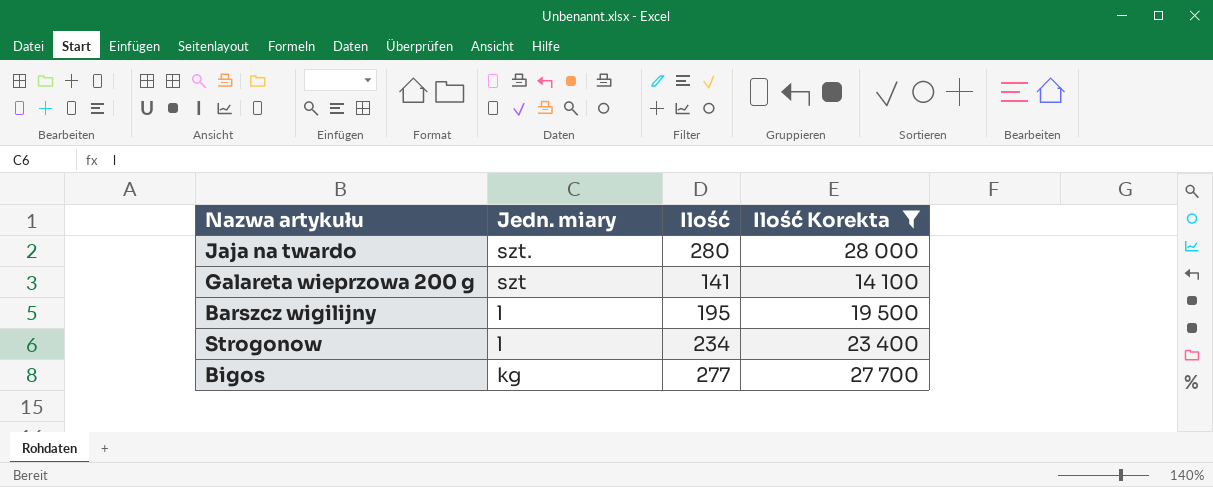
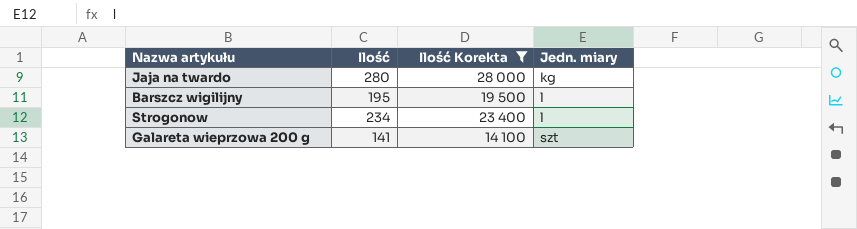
row order: Jedn. miary descending -> Jedn. miary ascending
column Jedn. miary | position: 2 -> 4
row Bigos: kg | 277 | 27 700 -> none
Jaja na twardo | Jedn. miary: szt. -> kg

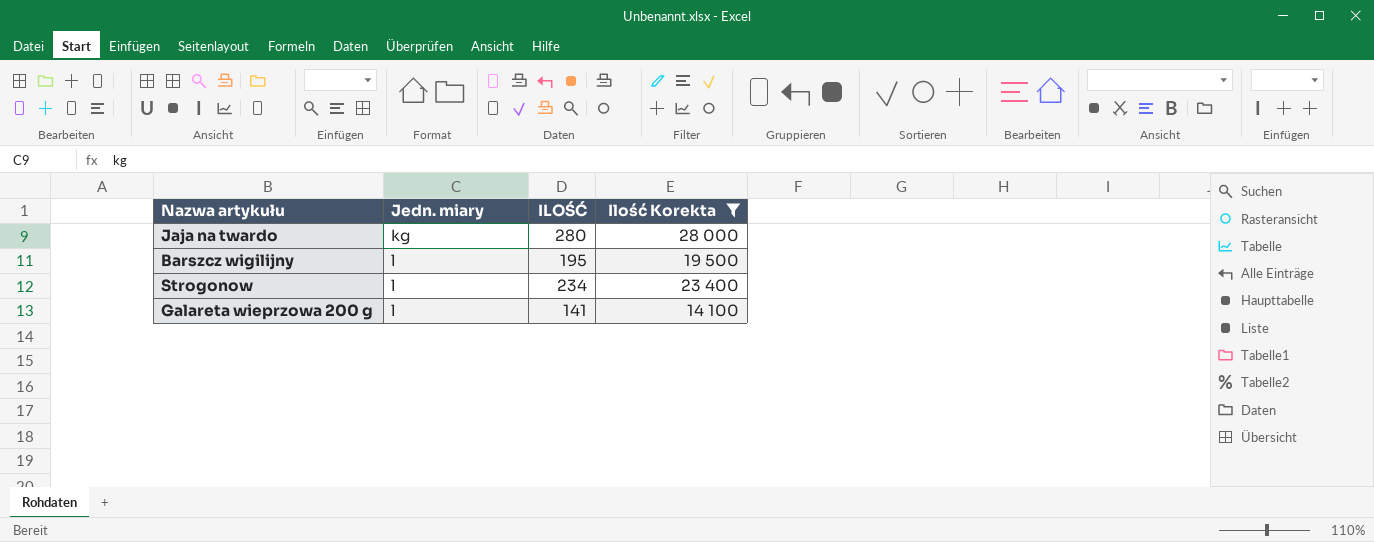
column Jedn. miary | position: 4 -> 2
column name: Ilość -> ILOŚĆ
Galareta wieprzowa 200 g | Jedn. miary: szt -> l

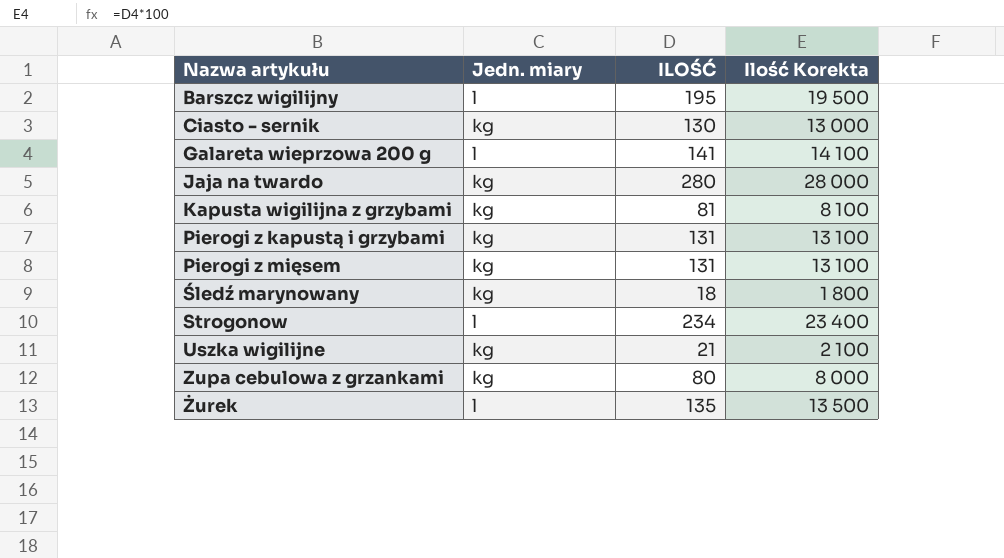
filter: Ilość Korekta >= 14 100 -> none
row order: Jedn. miary ascending -> Nazwa artykułu ascending

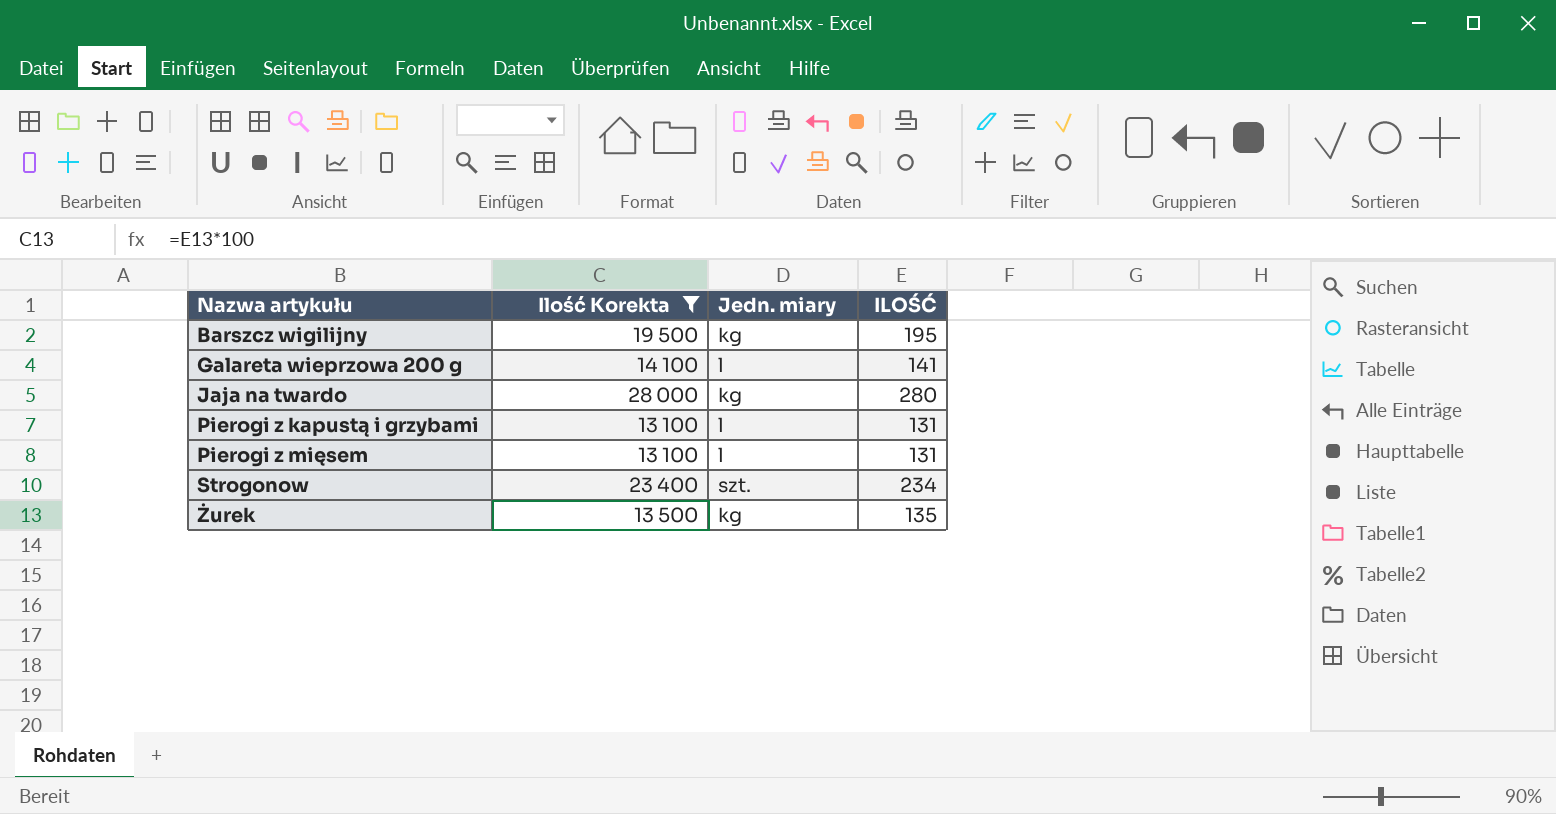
filter: none -> Ilość Korekta >= 13 100
column Ilość Korekta | position: 4 -> 2
Barszcz wigilijny | Jedn. miary: l -> kg
Pierogi z kapustą i grzybami | Jedn. miary: kg -> l
Pierogi z mięsem | Jedn. miary: kg -> l
Strogonow | Jedn. miary: l -> szt.
Żurek | Jedn. miary: l -> kg

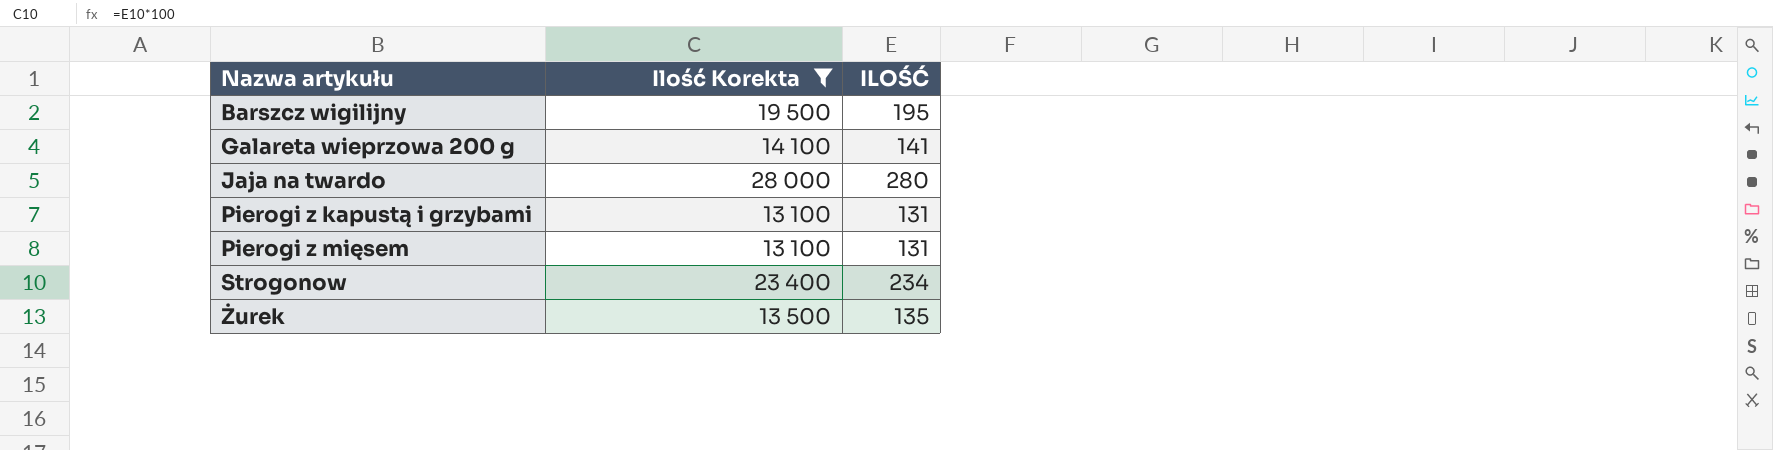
column Jedn. miary | position: 3 -> none

